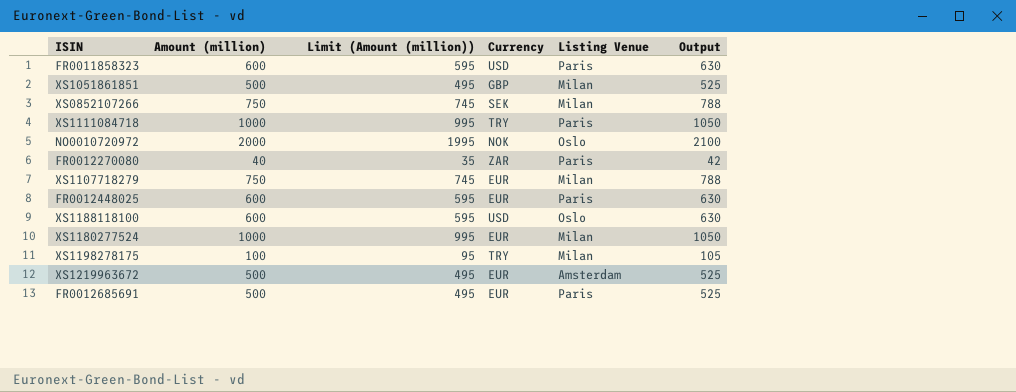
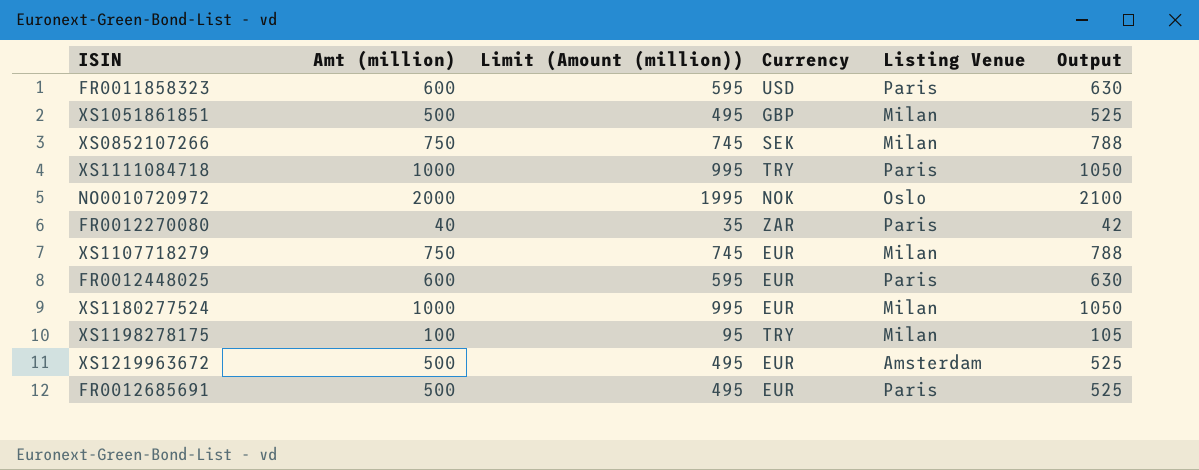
column name: Amount (million) -> Amt (million)
row XS1188118100: 600 | 595 | USD | Oslo | 630 -> none

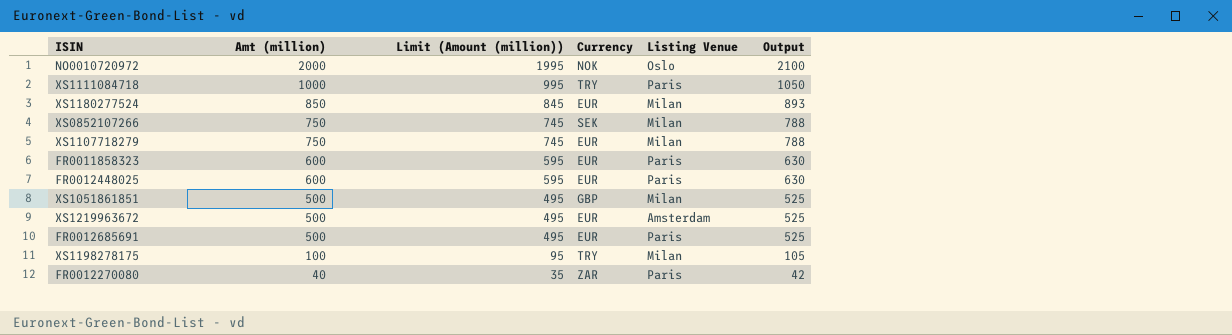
row order: none -> Amt (million) descending
XS1180277524 | Amt (million): 1000 -> 850
XS1180277524 | Limit (Amount (million)): 995 -> 845
XS1180277524 | Output: 1050 -> 893
FR0011858323 | Currency: USD -> EUR

